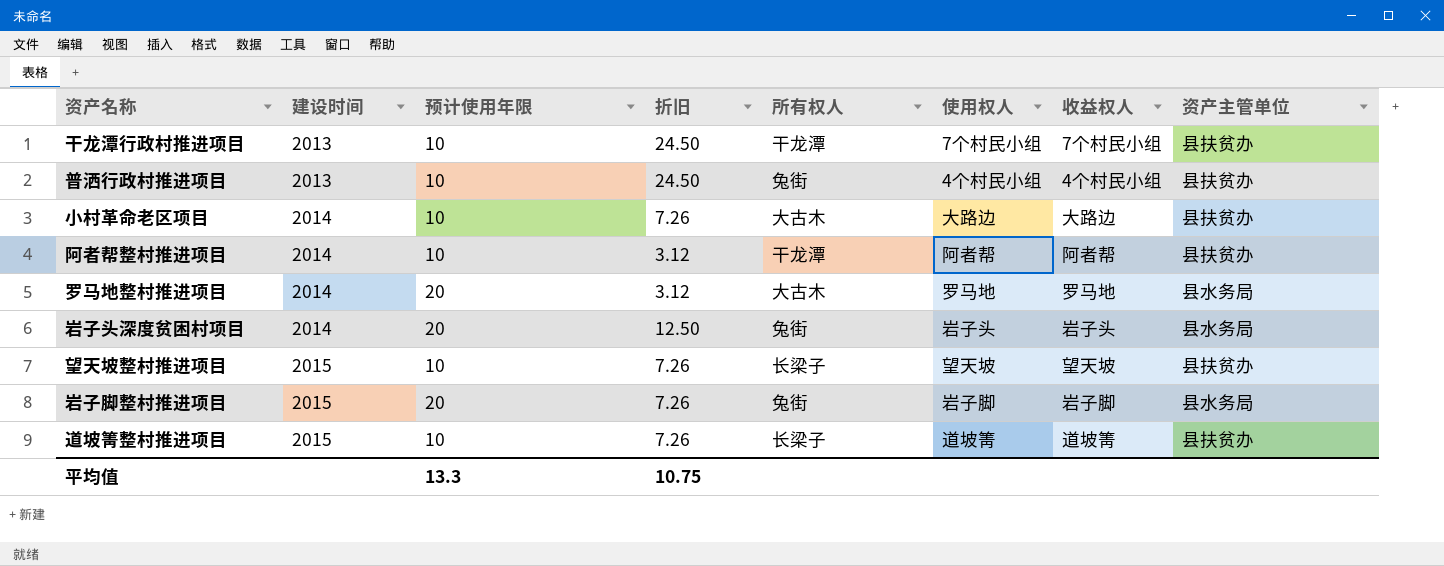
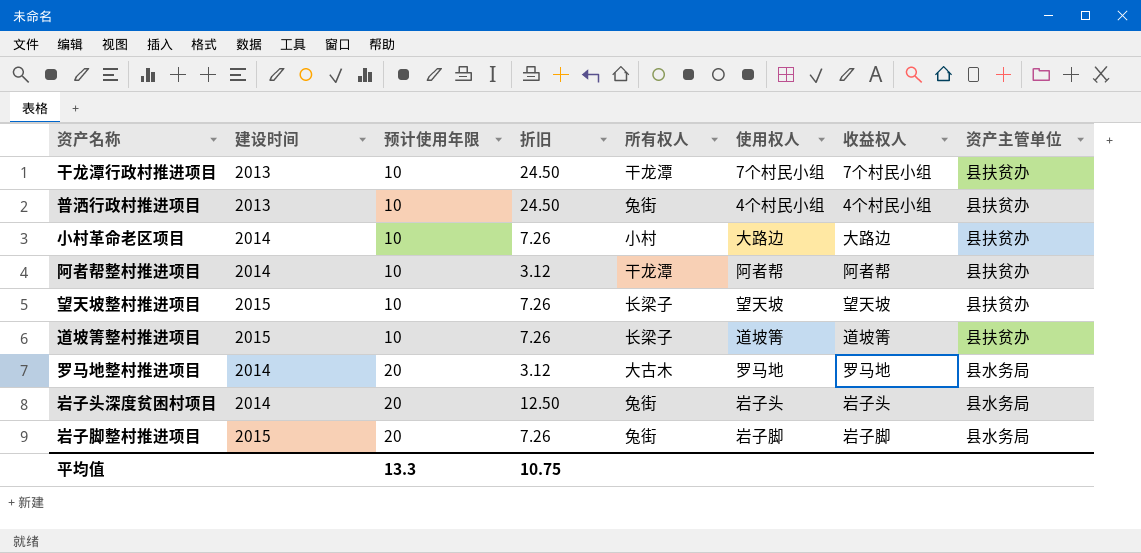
row order: 建设时间 ascending -> 预计使用年限 ascending
小村革命老区项目 | 所有权人: 大古木 -> 小村

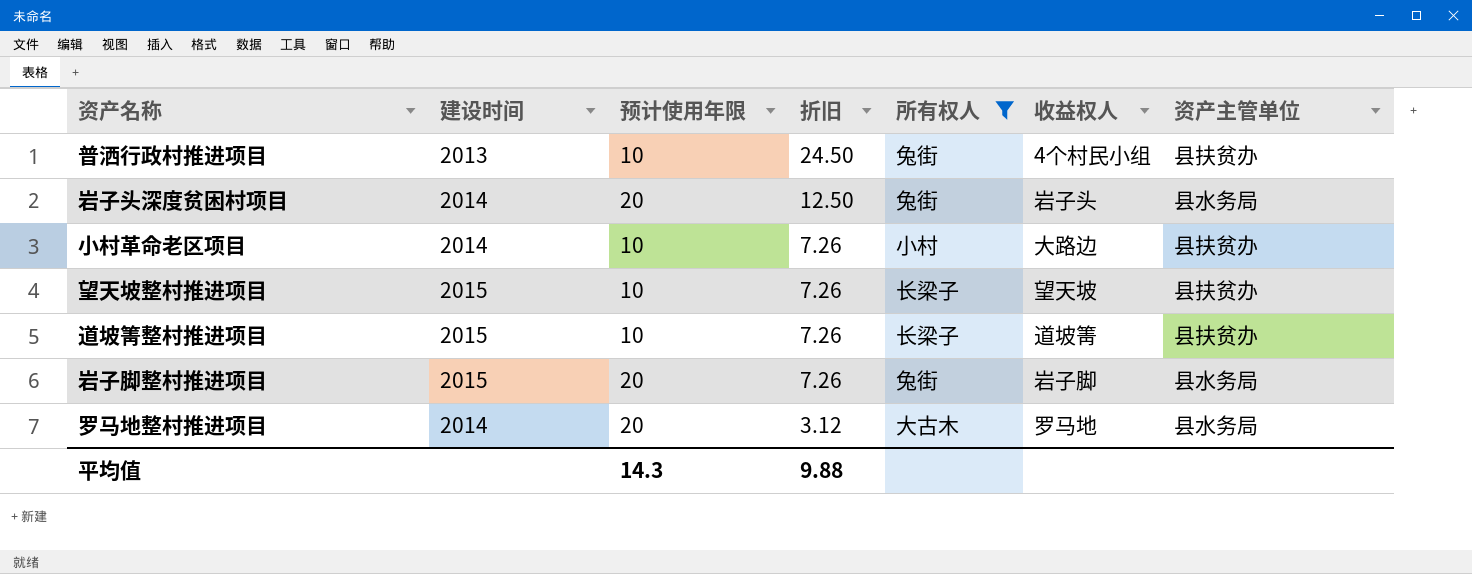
filter: none -> 所有权人 != 干龙潭
row order: 预计使用年限 ascending -> 折旧 descending
column 使用权人 | position: 6 -> none
平均值 | 预计使用年限: 13.3 -> 14.3
平均值 | 折旧: 10.75 -> 9.88

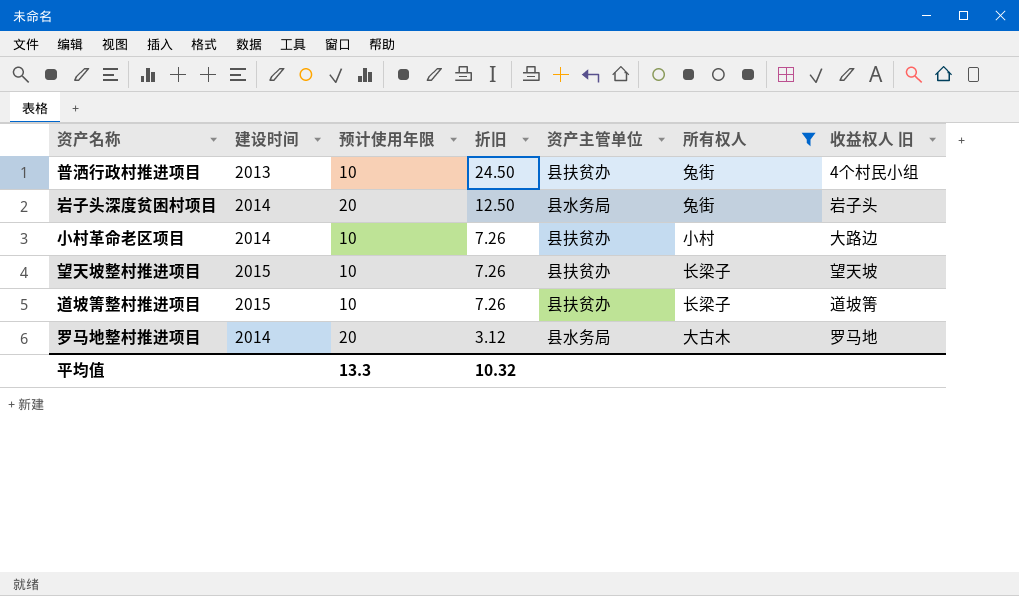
column 资产主管单位 | position: 7 -> 5
column name: 收益权人 -> 收益权人 旧
row 岩子脚整村推进项目: 2015 | 20 | 7.26 | 兔街 | 岩子脚 | 县水务局 -> none
平均值 | 预计使用年限: 14.3 -> 13.3
平均值 | 折旧: 9.88 -> 10.32

